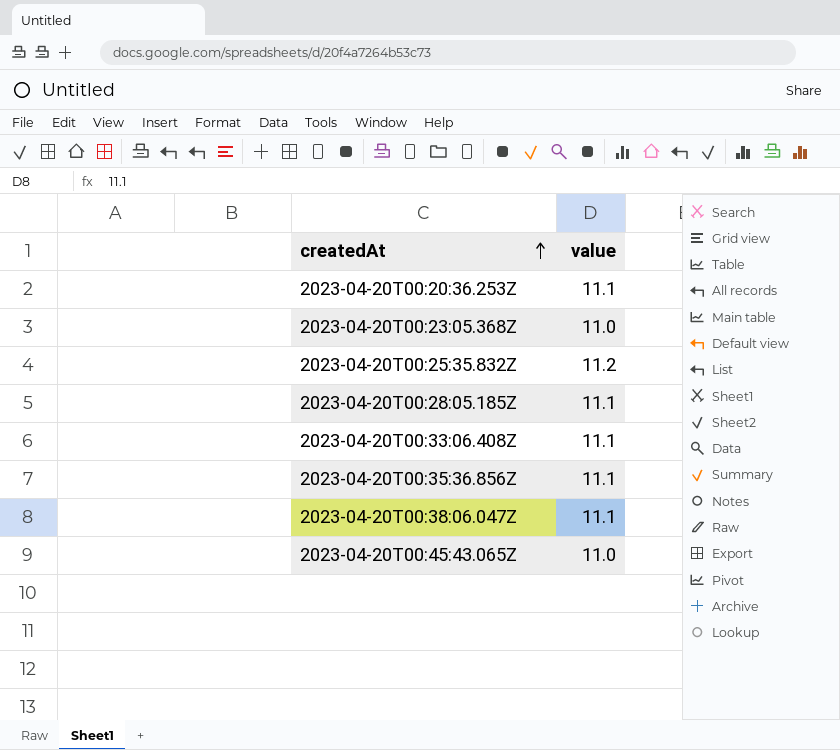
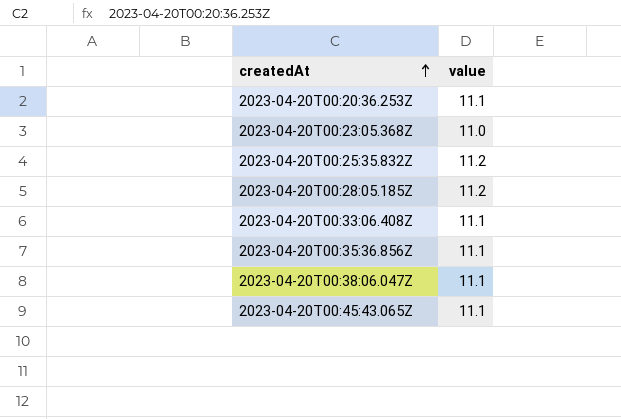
2023-04-20T00:28:05.185Z | value: 11.1 -> 11.2
2023-04-20T00:45:43.065Z | value: 11.0 -> 11.1

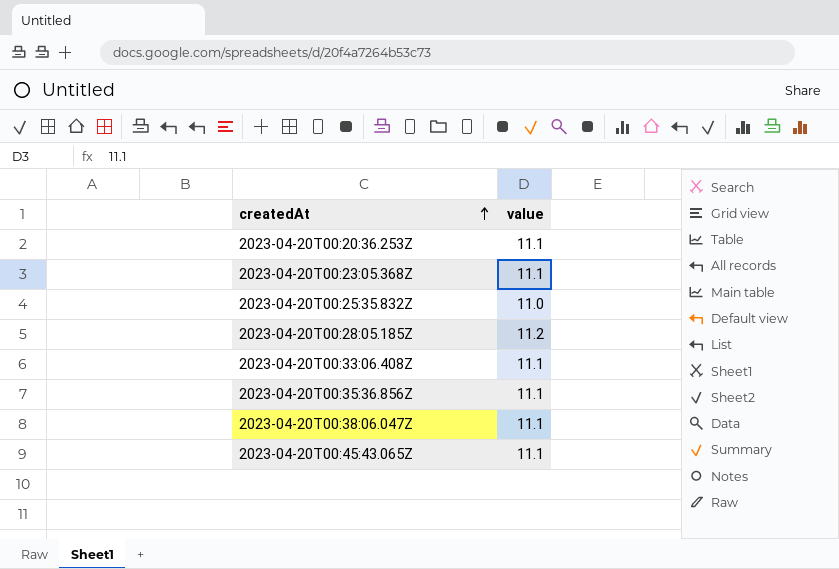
2023-04-20T00:23:05.368Z | value: 11.0 -> 11.1
2023-04-20T00:25:35.832Z | value: 11.2 -> 11.0

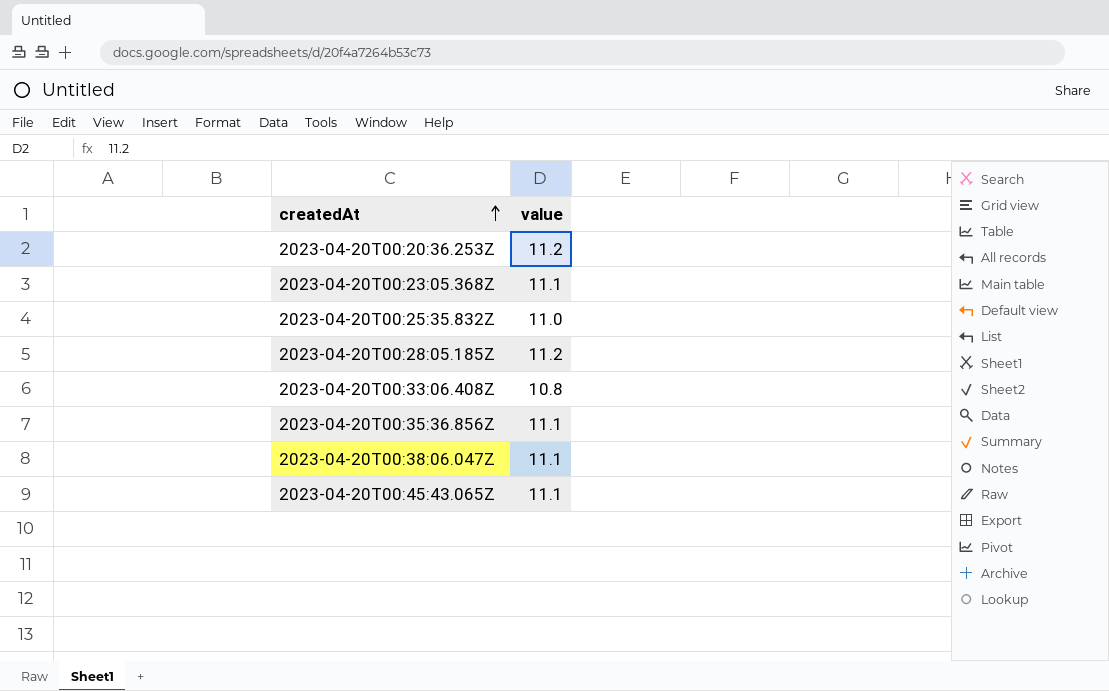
2023-04-20T00:20:36.253Z | value: 11.1 -> 11.2
2023-04-20T00:33:06.408Z | value: 11.1 -> 10.8

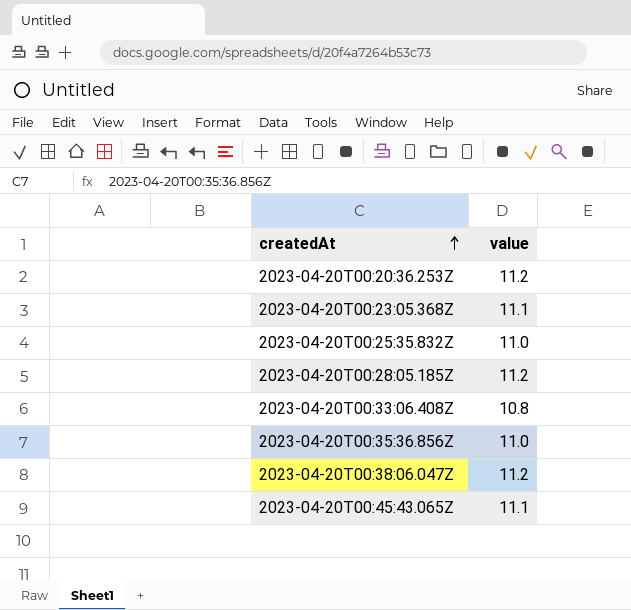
2023-04-20T00:35:36.856Z | value: 11.1 -> 11.0
2023-04-20T00:38:06.047Z | value: 11.1 -> 11.2

